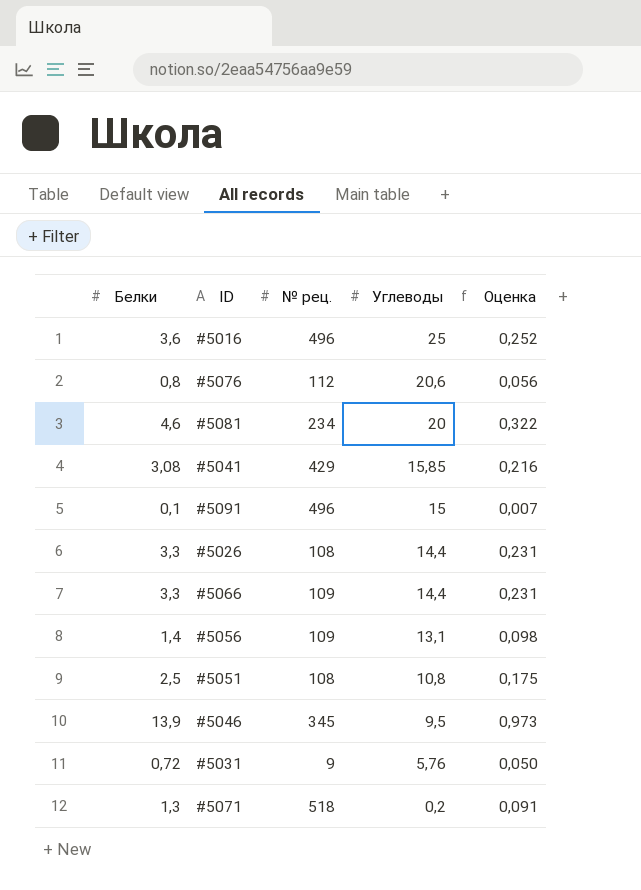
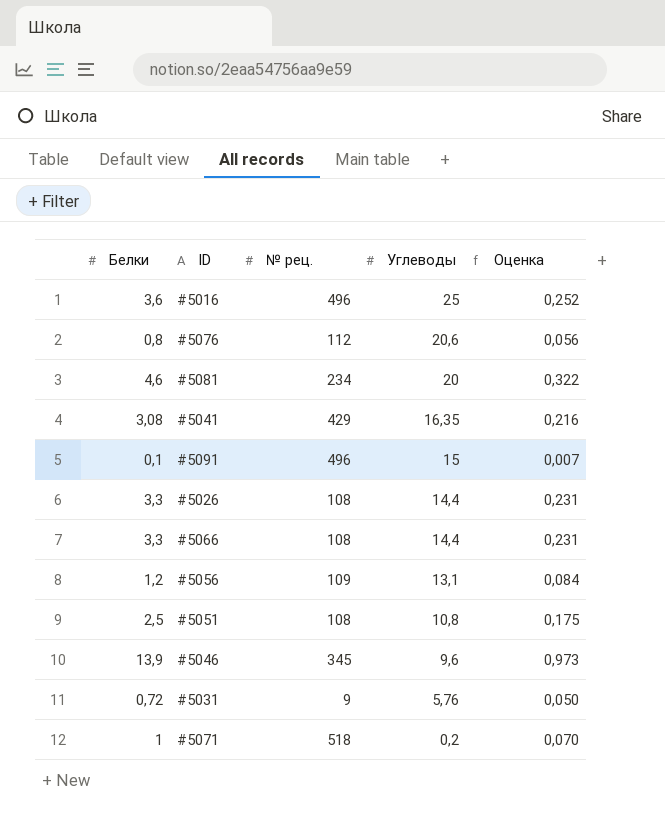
#5041 | Углеводы: 15,85 -> 16,35
#5066 | № рец.: 109 -> 108
#5056 | Белки: 1,4 -> 1,2
#5056 | Оценка: 0,098 -> 0,084
#5046 | Углеводы: 9,5 -> 9,6
#5071 | Белки: 1,3 -> 1
#5071 | Оценка: 0,091 -> 0,070

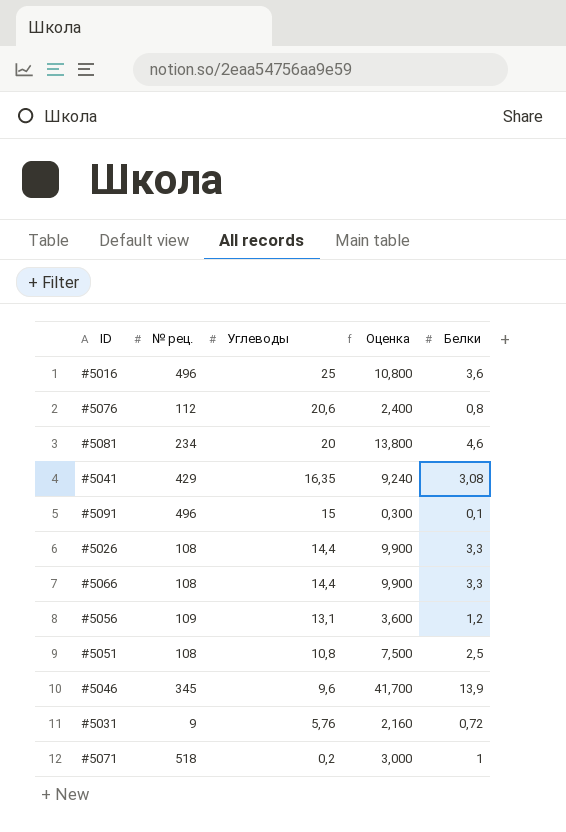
column Оценка | formula: [Белки] * 0,07 -> [Белки] * 3
column Белки | position: 1 -> 5

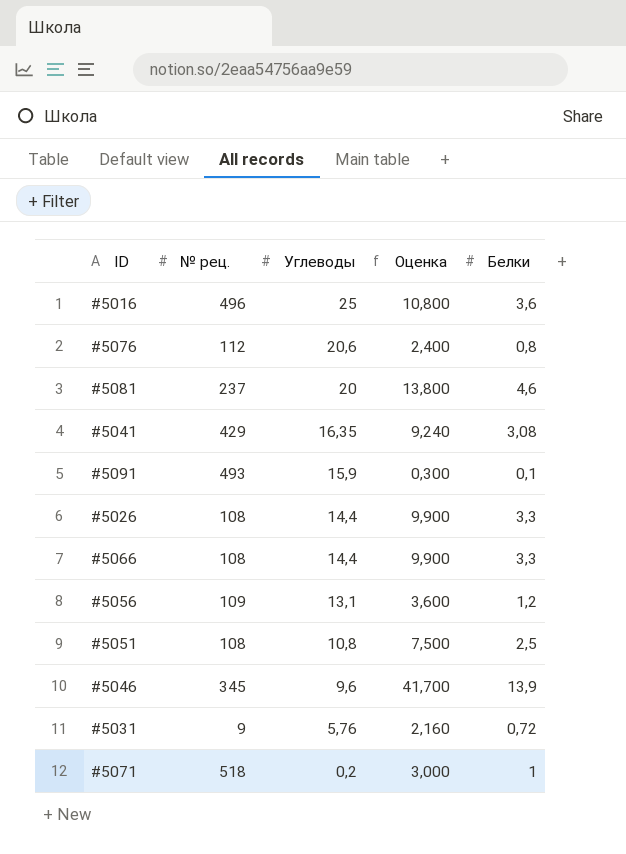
#5081 | № рец.: 234 -> 237
#5091 | № рец.: 496 -> 493
#5091 | Углеводы: 15 -> 15,9

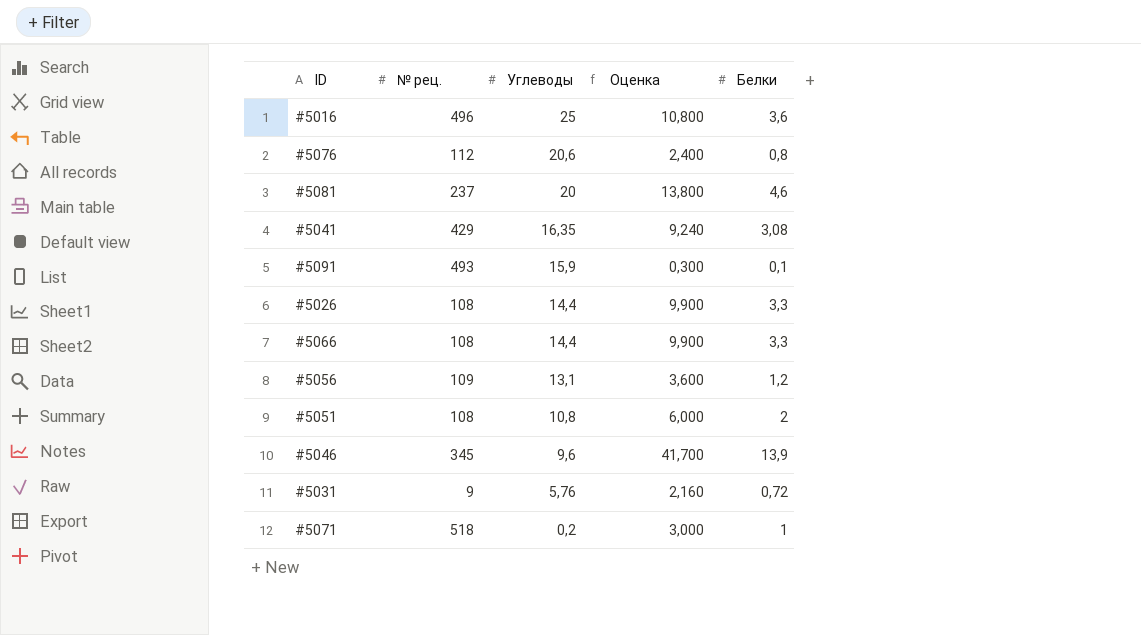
#5051 | Оценка: 7,500 -> 6,000
#5051 | Белки: 2,5 -> 2

